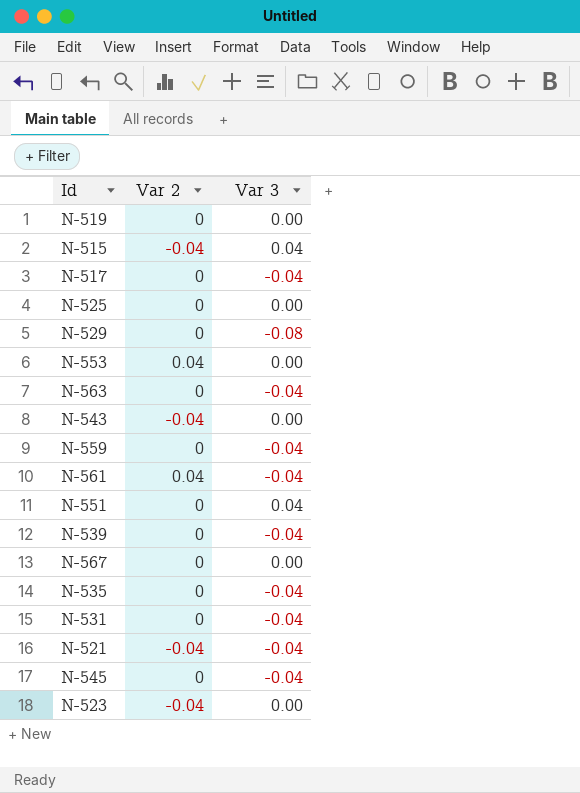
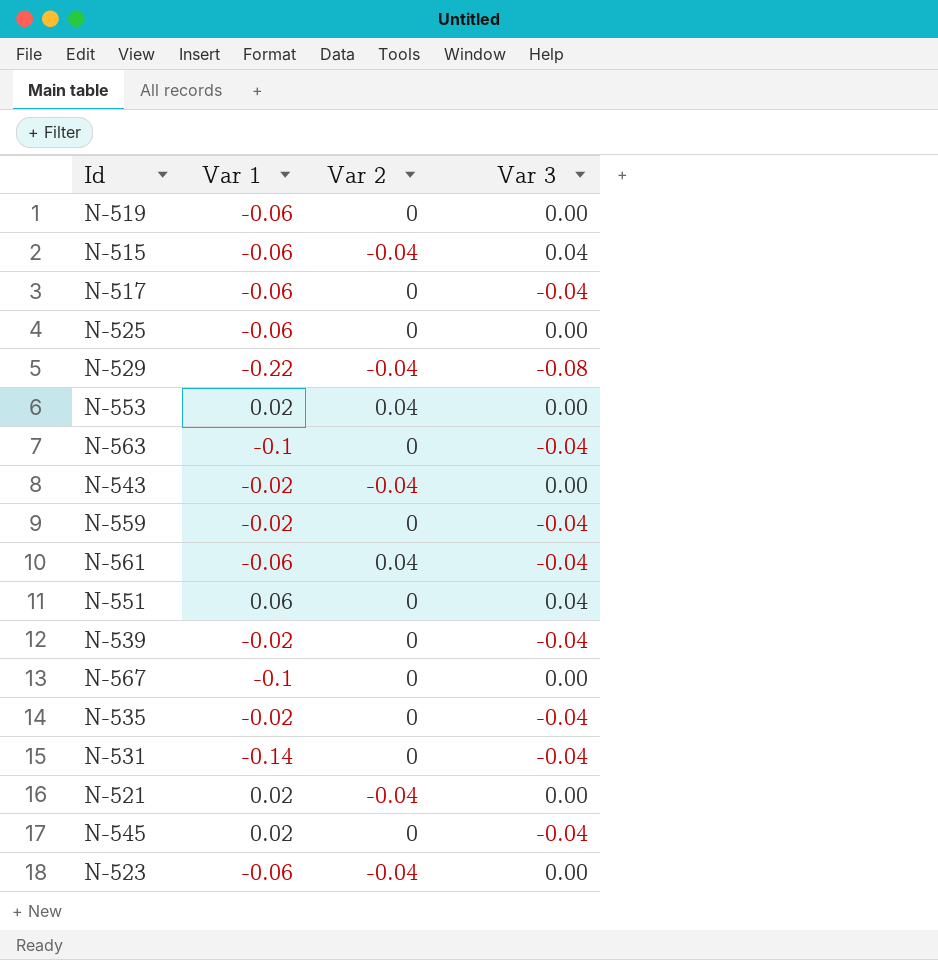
column Var 1 | position: none -> 2
N-529 | Var 2: 0 -> -0.04
N-521 | Var 3: -0.04 -> 0.00

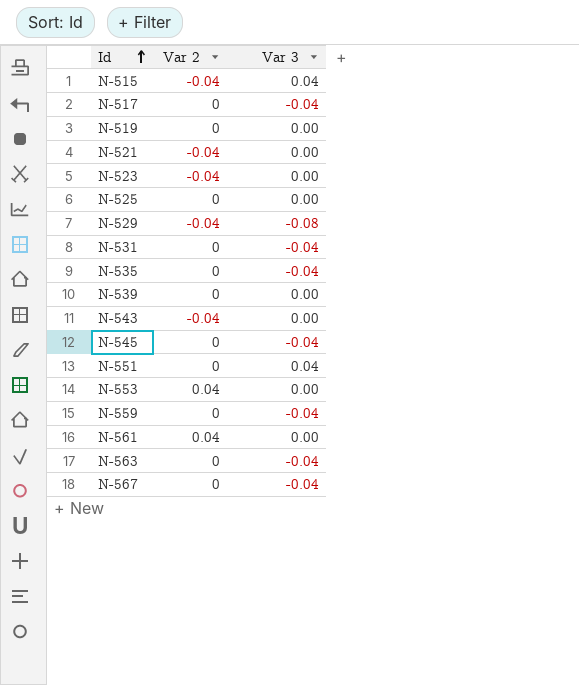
row order: none -> Id ascending
column Var 1 | position: 2 -> none
N-539 | Var 3: -0.04 -> 0.00
N-561 | Var 3: -0.04 -> 0.00
N-567 | Var 3: 0.00 -> -0.04

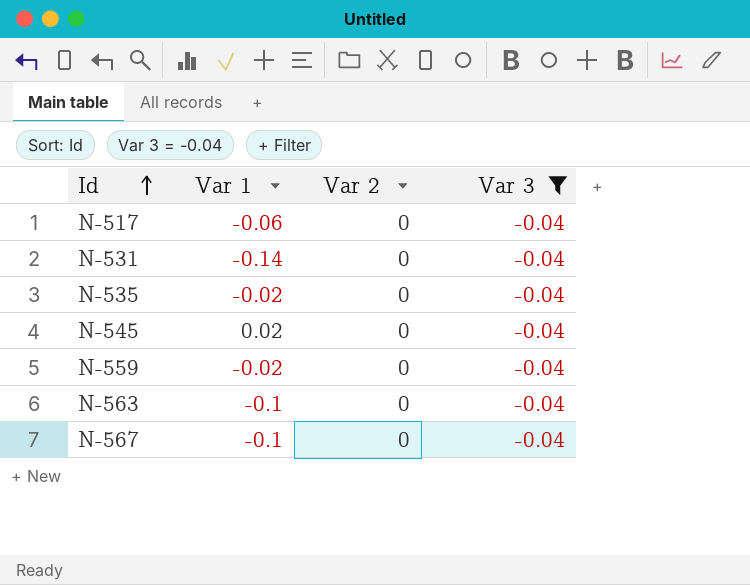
filter: none -> Var 3 = -0.04
column Var 1 | position: none -> 2

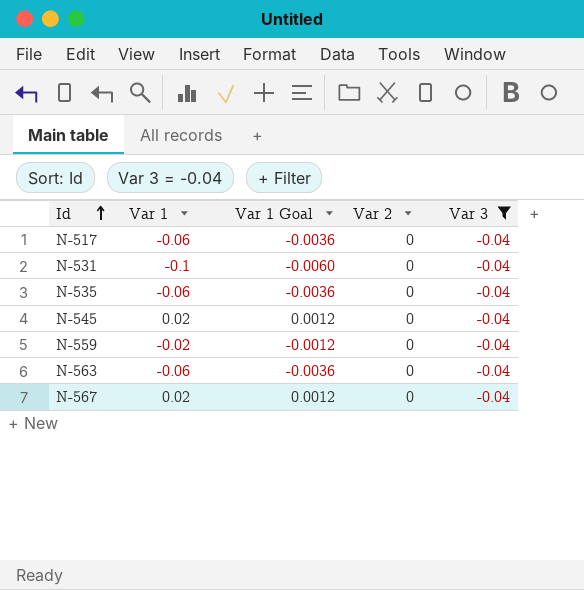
column Var 1 Goal | formula: none -> [Var 1] * 0.06
N-531 | Var 1: -0.14 -> -0.1
N-535 | Var 1: -0.02 -> -0.06
N-563 | Var 1: -0.1 -> -0.06
N-567 | Var 1: -0.1 -> 0.02

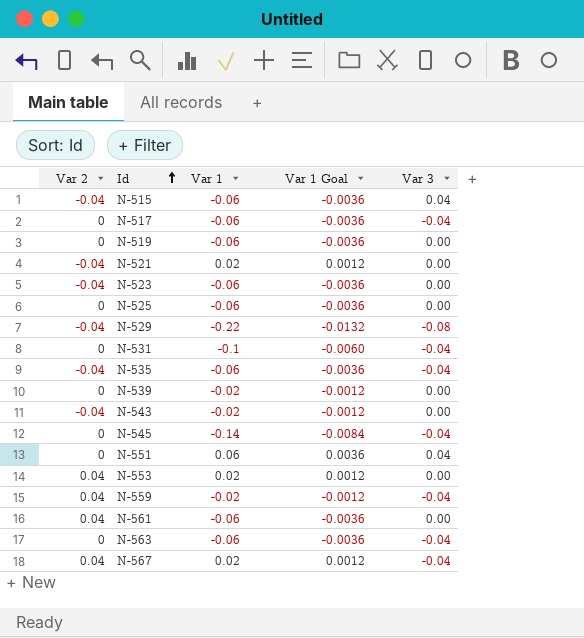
filter: Var 3 = -0.04 -> none
column Var 2 | position: 4 -> 1
N-535 | Var 2: 0 -> -0.04
N-545 | Var 1: 0.02 -> -0.14
N-545 | Var 1 Goal: 0.0012 -> -0.0084
N-559 | Var 2: 0 -> 0.04
N-567 | Var 2: 0 -> 0.04

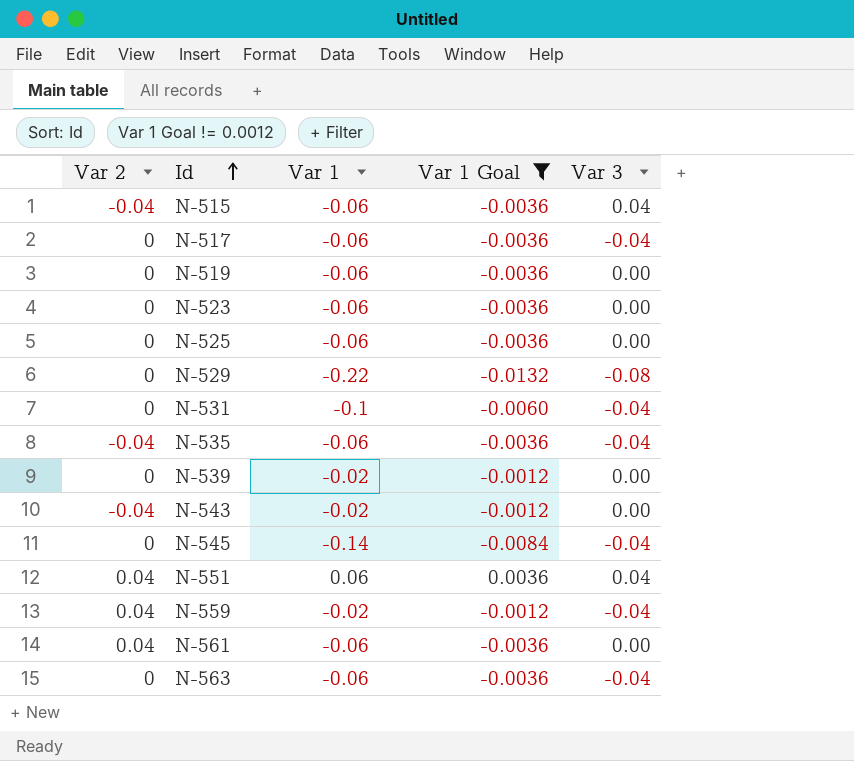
filter: none -> Var 1 Goal != 0.0012
N-523 | Var 2: -0.04 -> 0
N-529 | Var 2: -0.04 -> 0
N-551 | Var 2: 0 -> 0.04

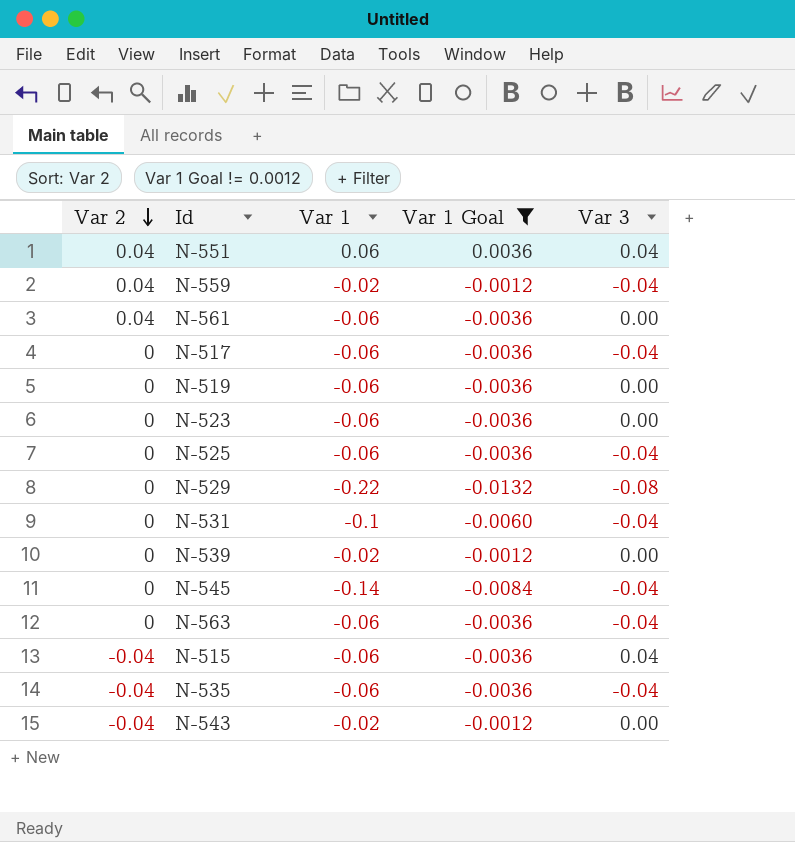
row order: Id ascending -> Var 2 descending
N-525 | Var 3: 0.00 -> -0.04

